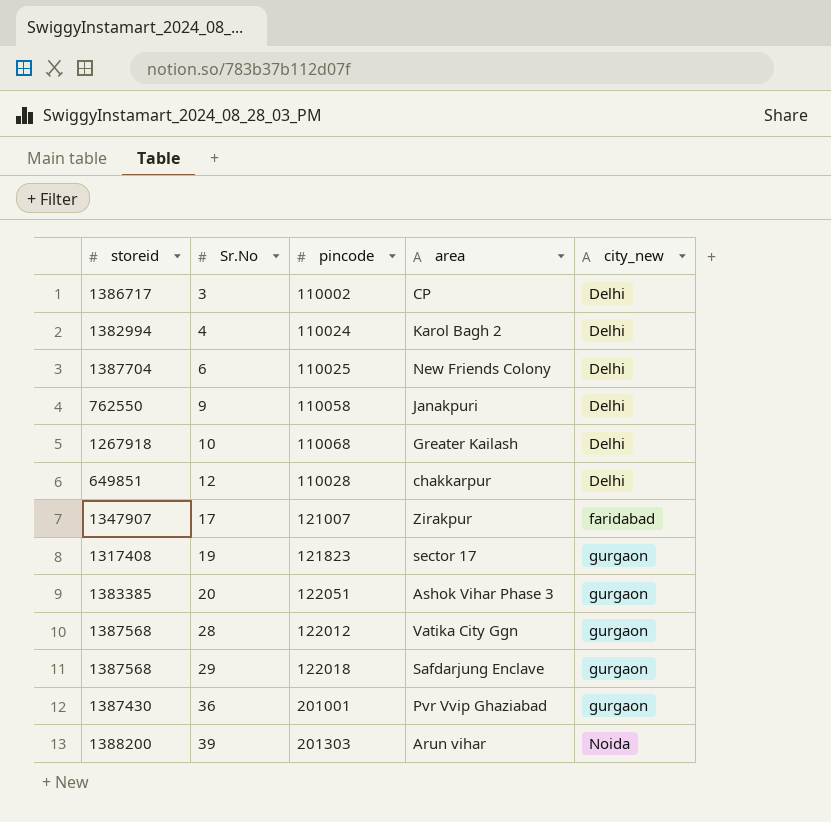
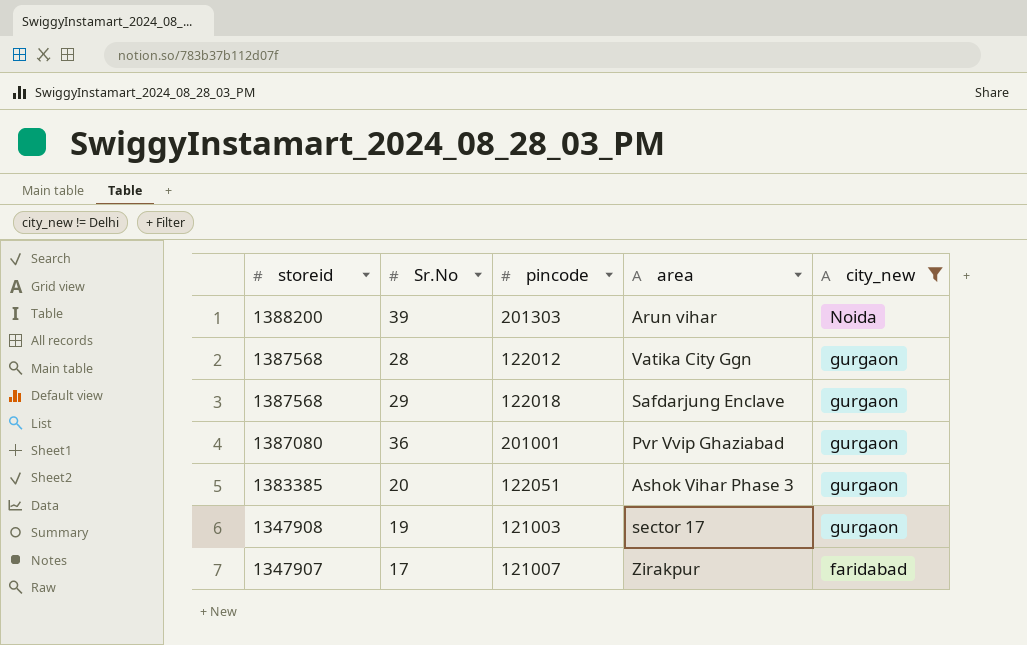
filter: none -> city_new != Delhi
row order: Sr.No ascending -> storeid descending
36 | storeid: 1387430 -> 1387080
19 | storeid: 1317408 -> 1347908
19 | pincode: 121823 -> 121003

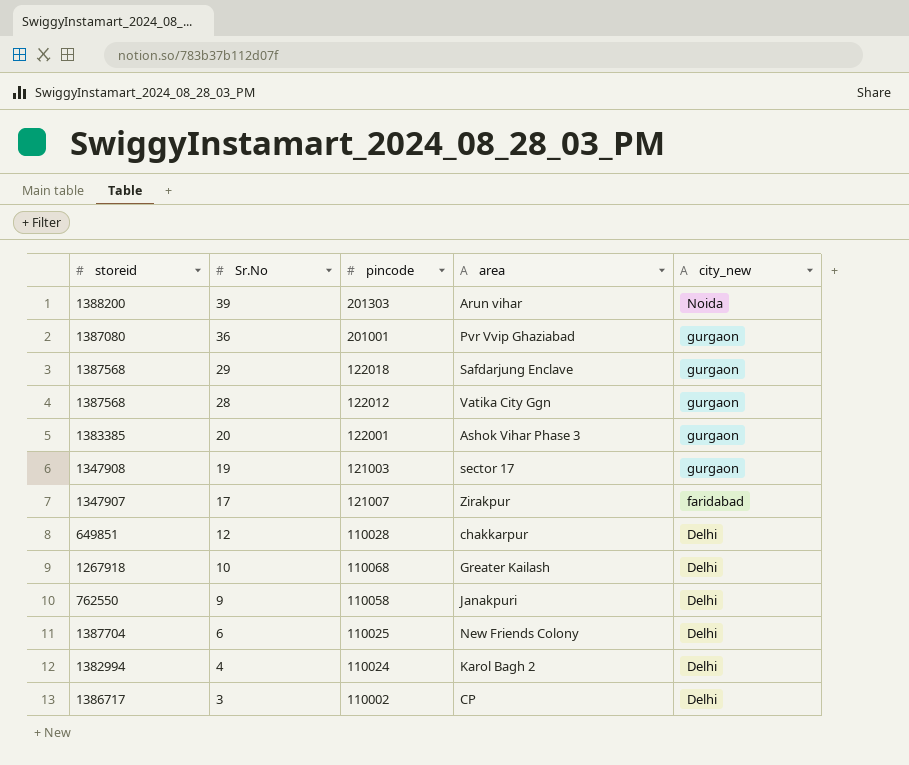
filter: city_new != Delhi -> none
row order: storeid descending -> Sr.No descending
20 | pincode: 122051 -> 122001

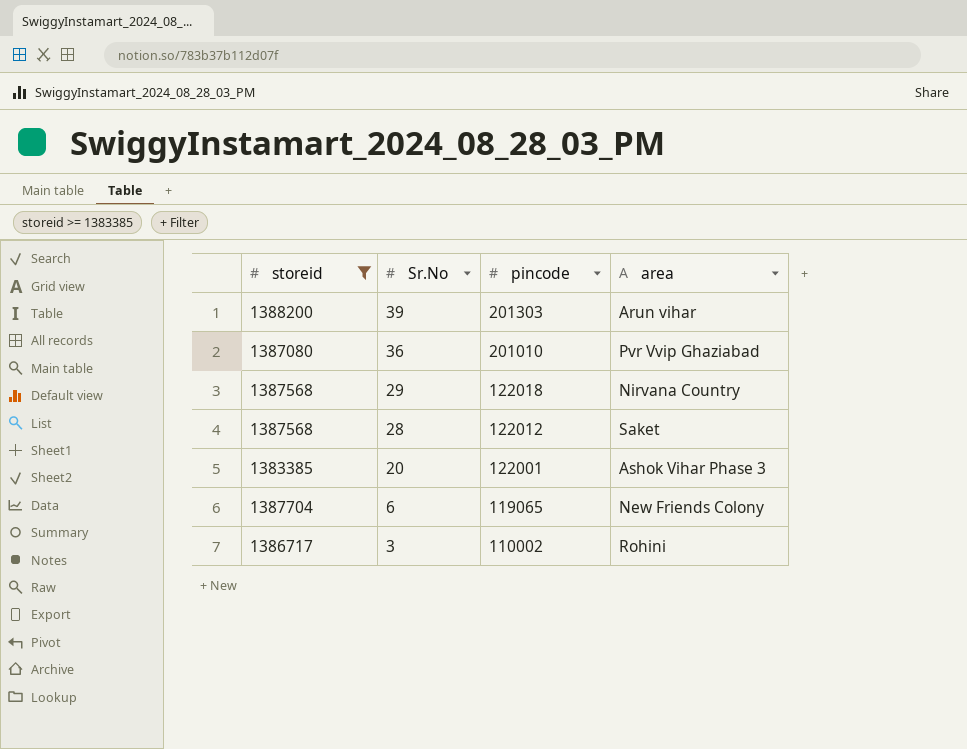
filter: none -> storeid >= 1383385
column city_new | position: 5 -> none
36 | pincode: 201001 -> 201010
29 | area: Safdarjung Enclave -> Nirvana Country
28 | area: Vatika City Ggn -> Saket
6 | pincode: 110025 -> 119065
3 | area: CP -> Rohini

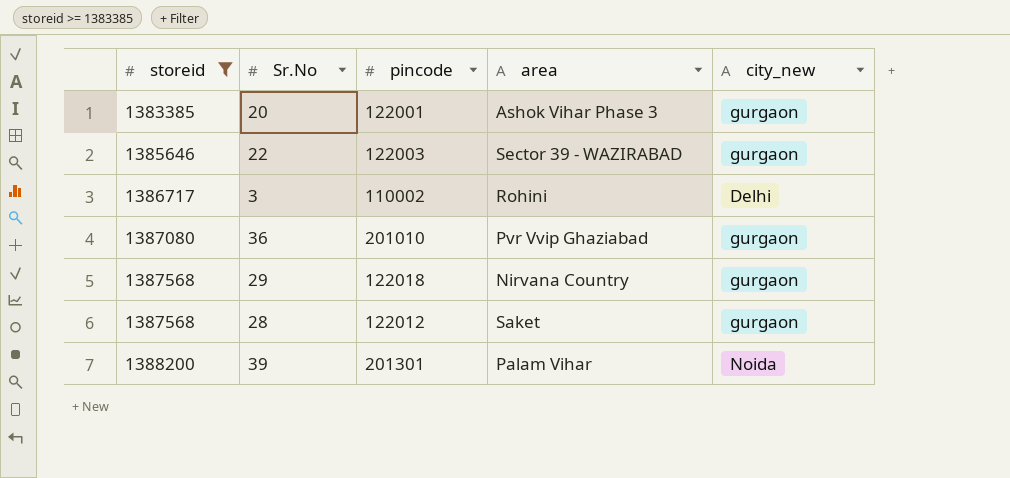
row order: Sr.No descending -> storeid ascending
column city_new | position: none -> 5
row 6: 1387704 | 119065 | New Friends Colony -> none
row 22: none -> 1385646 | 122003 | Sector 39 - WAZIRABAD | gurgaon
39 | pincode: 201303 -> 201301
39 | area: Arun vihar -> Palam Vihar

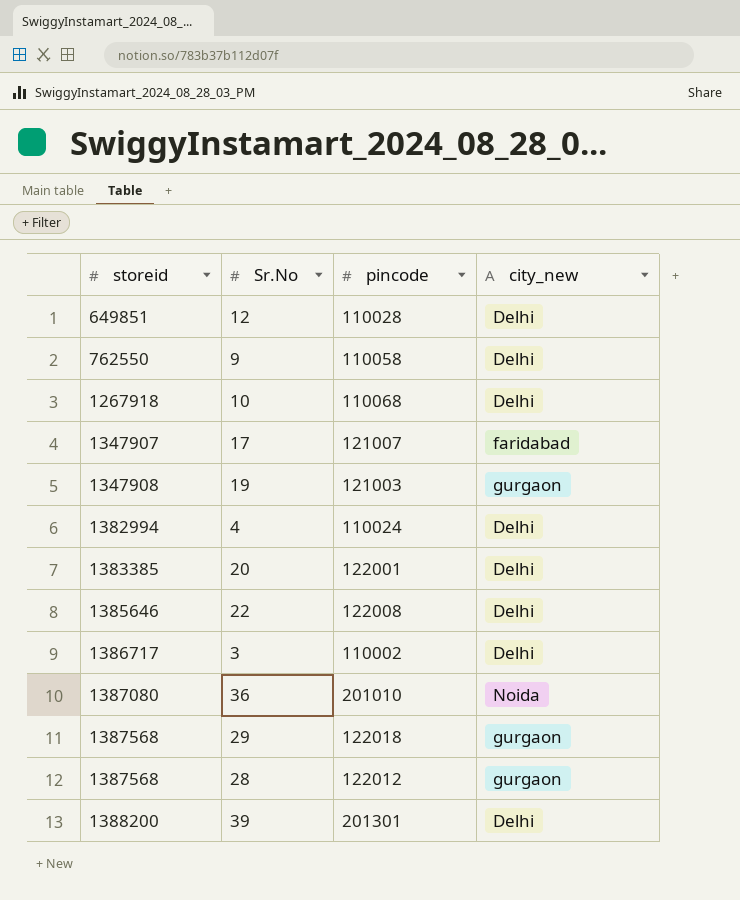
filter: storeid >= 1383385 -> none
column area | position: 4 -> none
20 | city_new: gurgaon -> Delhi
22 | pincode: 122003 -> 122008
22 | city_new: gurgaon -> Delhi
36 | city_new: gurgaon -> Noida
39 | city_new: Noida -> Delhi

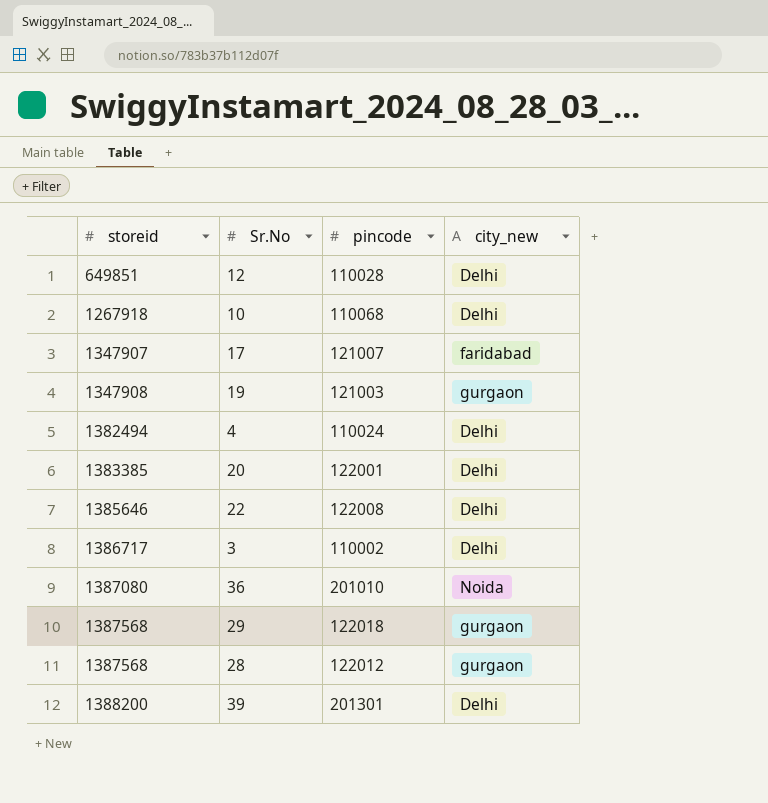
row 9: 762550 | 110058 | Delhi -> none
4 | storeid: 1382994 -> 1382494

